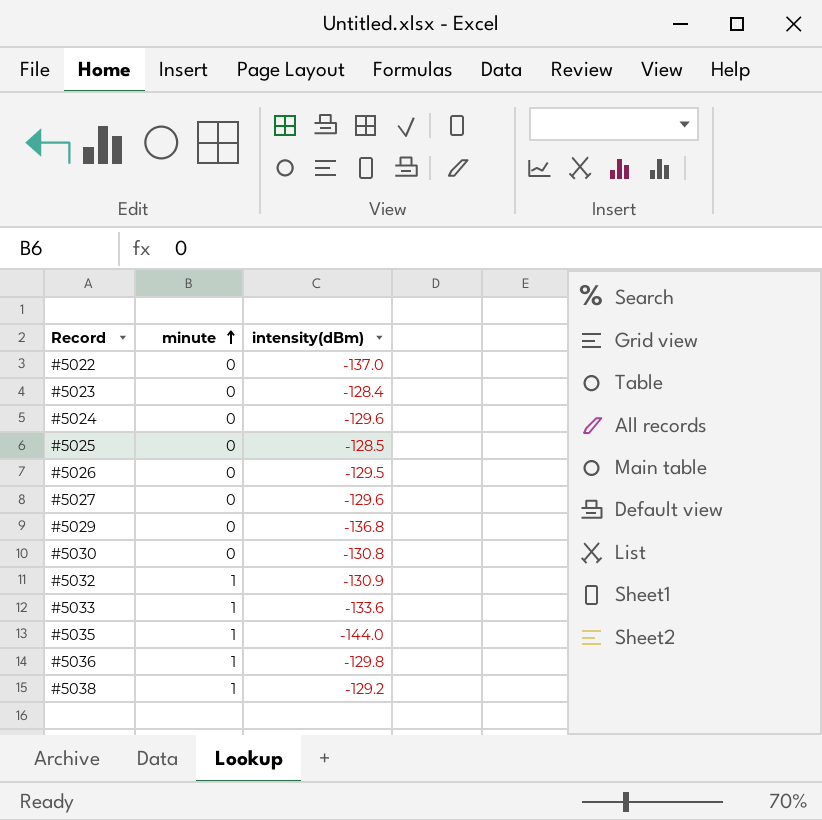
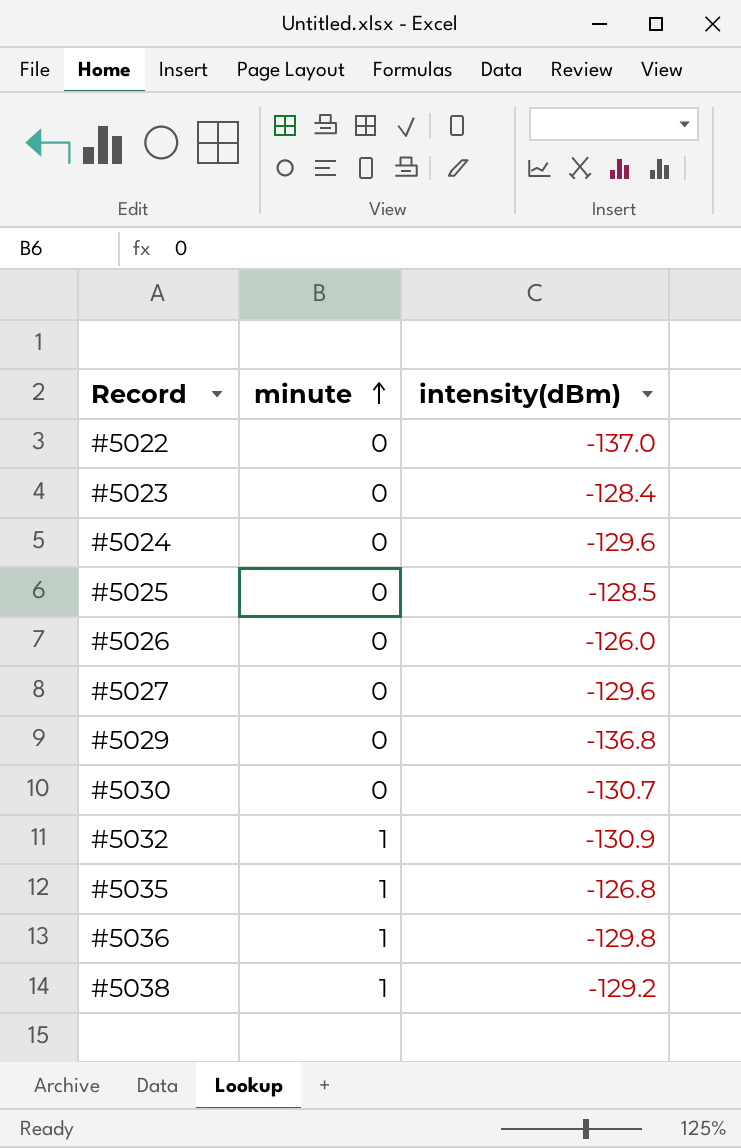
row #5033: 1 | -133.6 -> none
#5026 | intensity(dBm): -129.5 -> -126.0
#5030 | intensity(dBm): -130.8 -> -130.7
#5035 | intensity(dBm): -144.0 -> -126.8

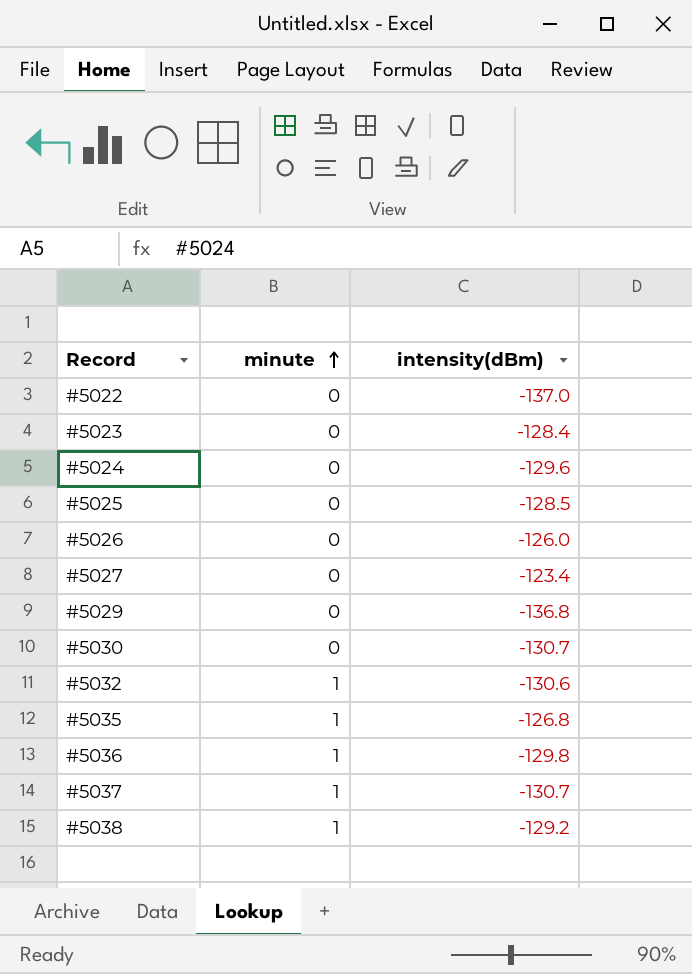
#5027 | intensity(dBm): -129.6 -> -123.4
#5032 | intensity(dBm): -130.9 -> -130.6
row #5037: none -> 1 | -130.7

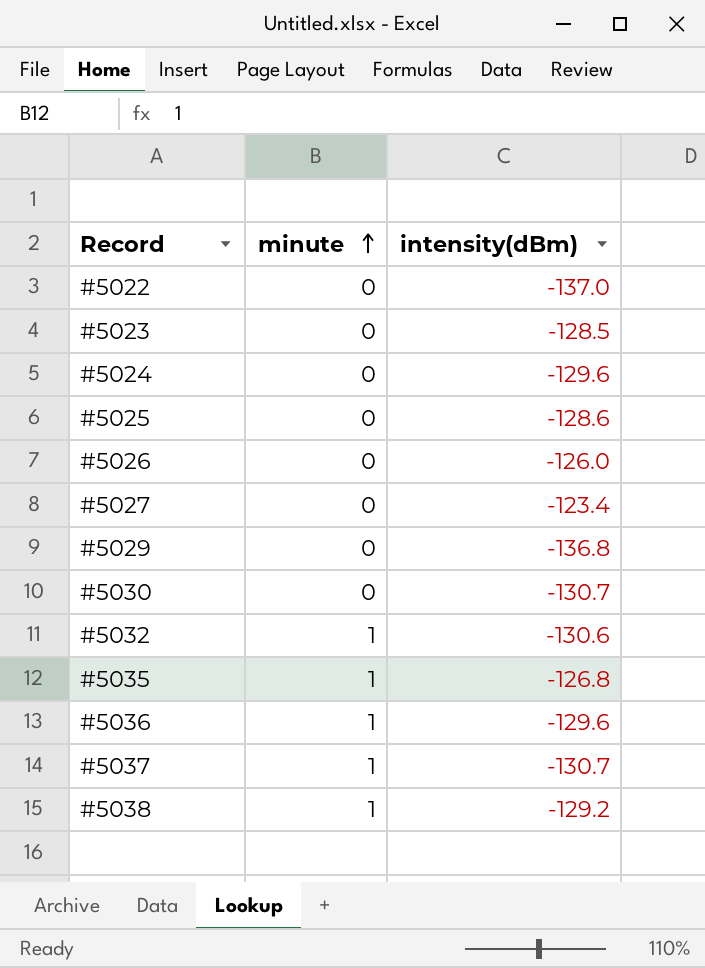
#5023 | intensity(dBm): -128.4 -> -128.5
#5025 | intensity(dBm): -128.5 -> -128.6
#5036 | intensity(dBm): -129.8 -> -129.6

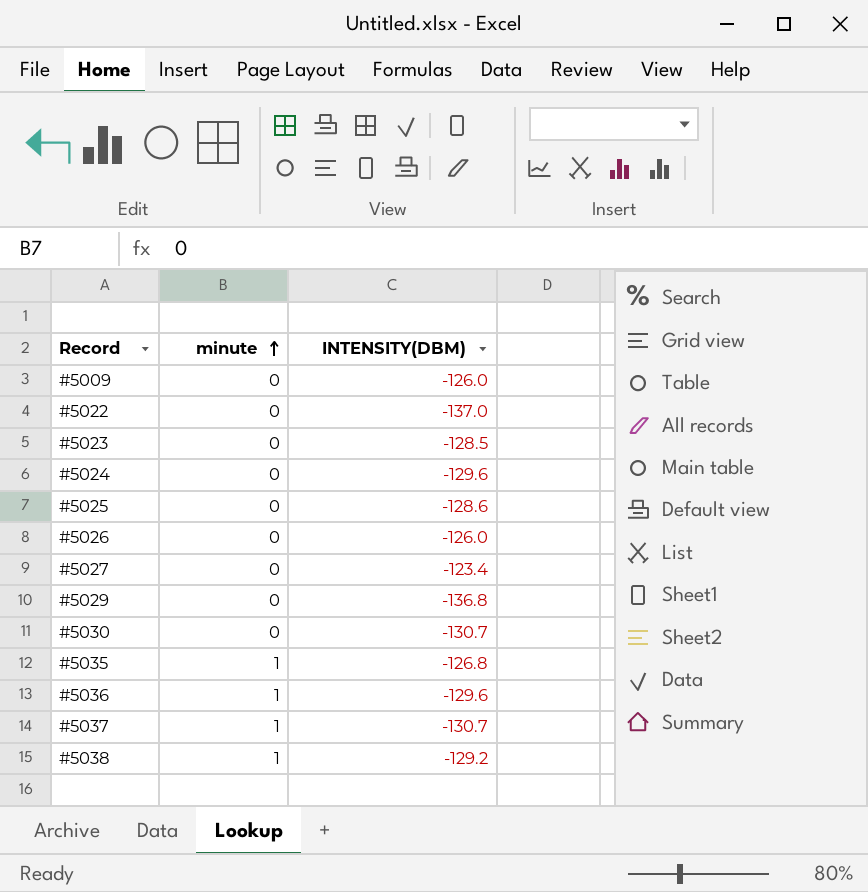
column name: intensity(dBm) -> INTENSITY(DBM)
row #5032: 1 | -130.6 -> none
row #5009: none -> 0 | -126.0

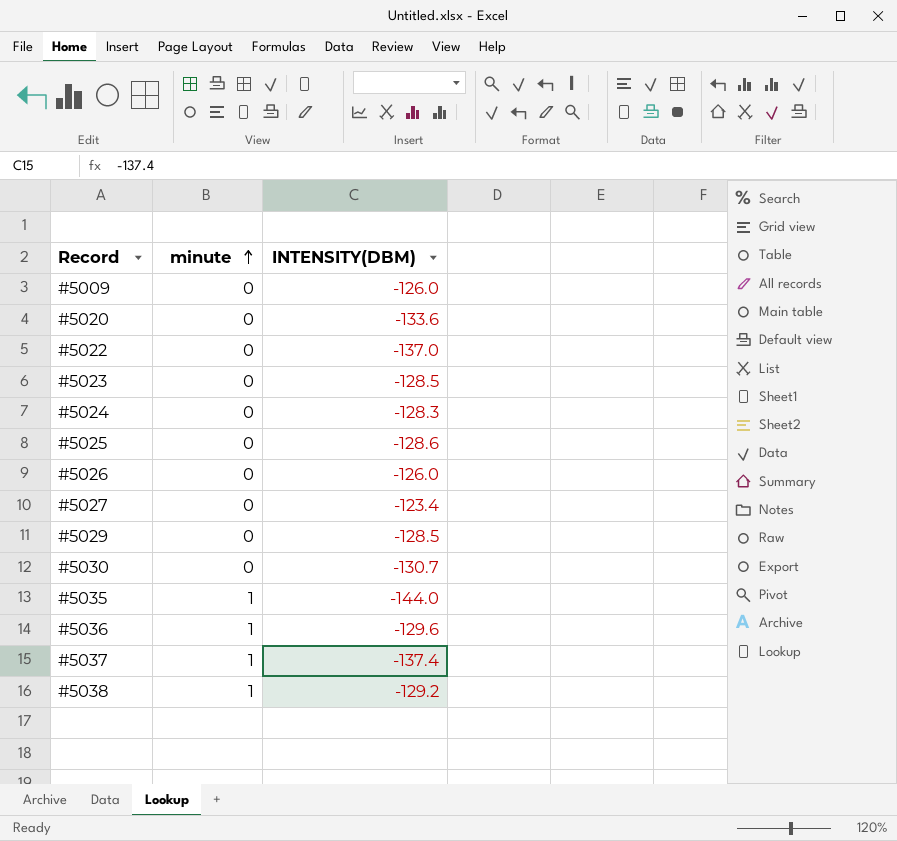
row #5020: none -> 0 | -133.6
#5024 | INTENSITY(DBM): -129.6 -> -128.3
#5029 | INTENSITY(DBM): -136.8 -> -128.5
#5035 | INTENSITY(DBM): -126.8 -> -144.0
#5037 | INTENSITY(DBM): -130.7 -> -137.4

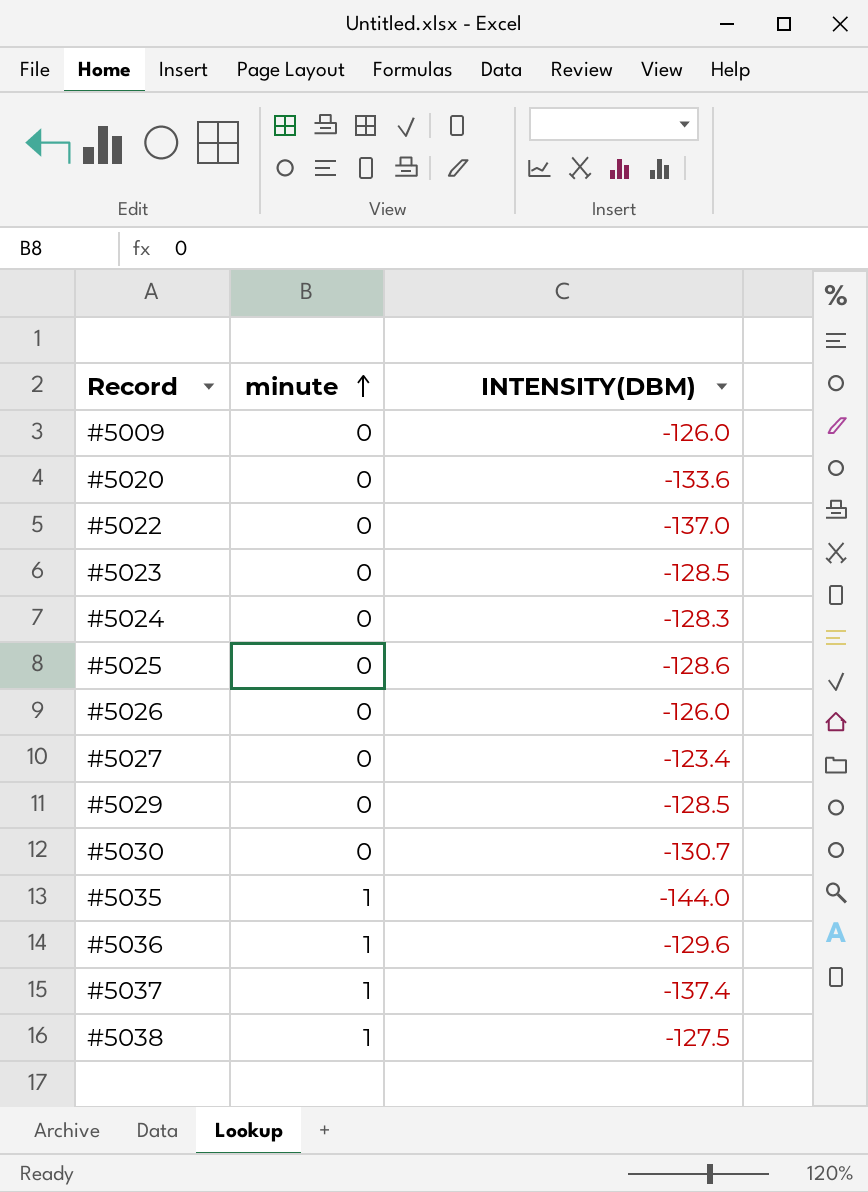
#5038 | INTENSITY(DBM): -129.2 -> -127.5

